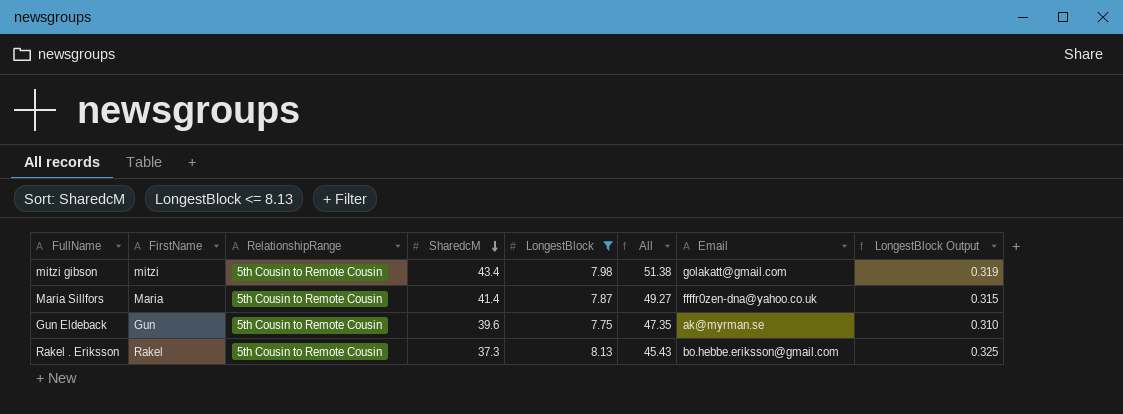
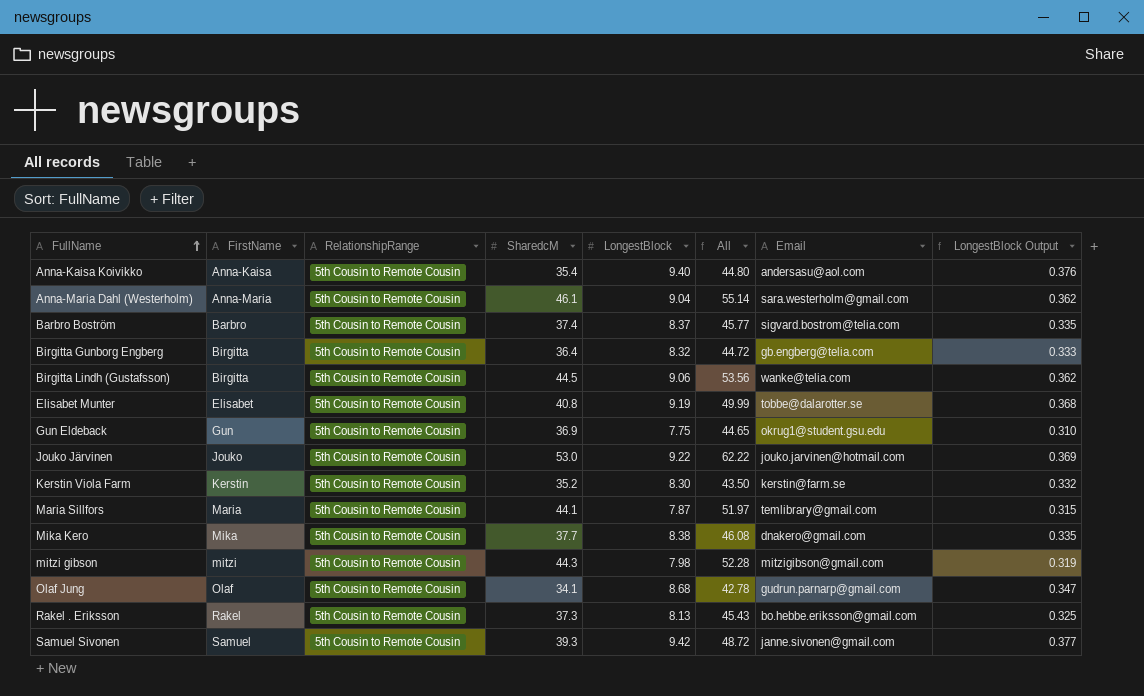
filter: LongestBlock <= 8.13 -> none
row order: SharedcM descending -> FullName ascending
Gun Eldeback | SharedcM: 39.6 -> 36.9
Gun Eldeback | All: 47.35 -> 44.65
Gun Eldeback | Email: ak@myrman.se -> okrug1@student.gsu.edu
Maria Sillfors | SharedcM: 41.4 -> 44.1
Maria Sillfors | All: 49.27 -> 51.97
Maria Sillfors | Email: ffffr0zen-dna@yahoo.co.uk -> temlibrary@gmail.com
mitzi gibson | SharedcM: 43.4 -> 44.3
mitzi gibson | All: 51.38 -> 52.28
mitzi gibson | Email: golakatt@gmail.com -> mitzigibson@gmail.com

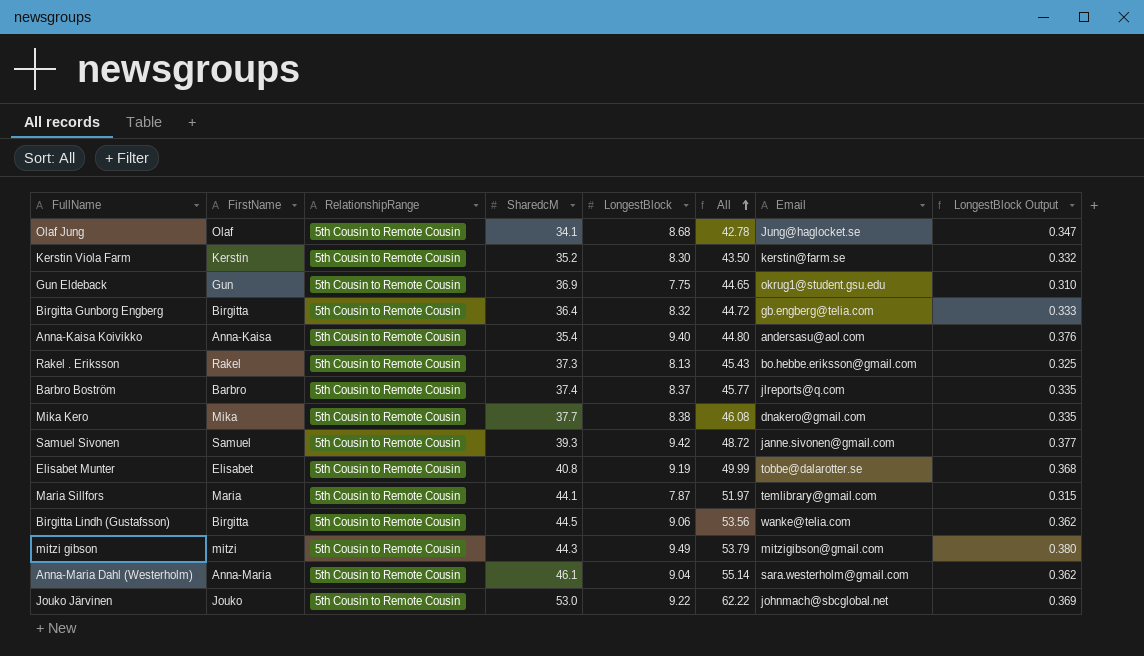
row order: FullName ascending -> All ascending
Olaf Jung | Email: gudrun.parnarp@gmail.com -> Jung@haglocket.se
Barbro Boström | Email: sigvard.bostrom@telia.com -> jlreports@q.com
mitzi gibson | LongestBlock: 7.98 -> 9.49
mitzi gibson | All: 52.28 -> 53.79
mitzi gibson | LongestBlock Output: 0.319 -> 0.380
Jouko Järvinen | Email: jouko.jarvinen@hotmail.com -> johnmach@sbcglobal.net

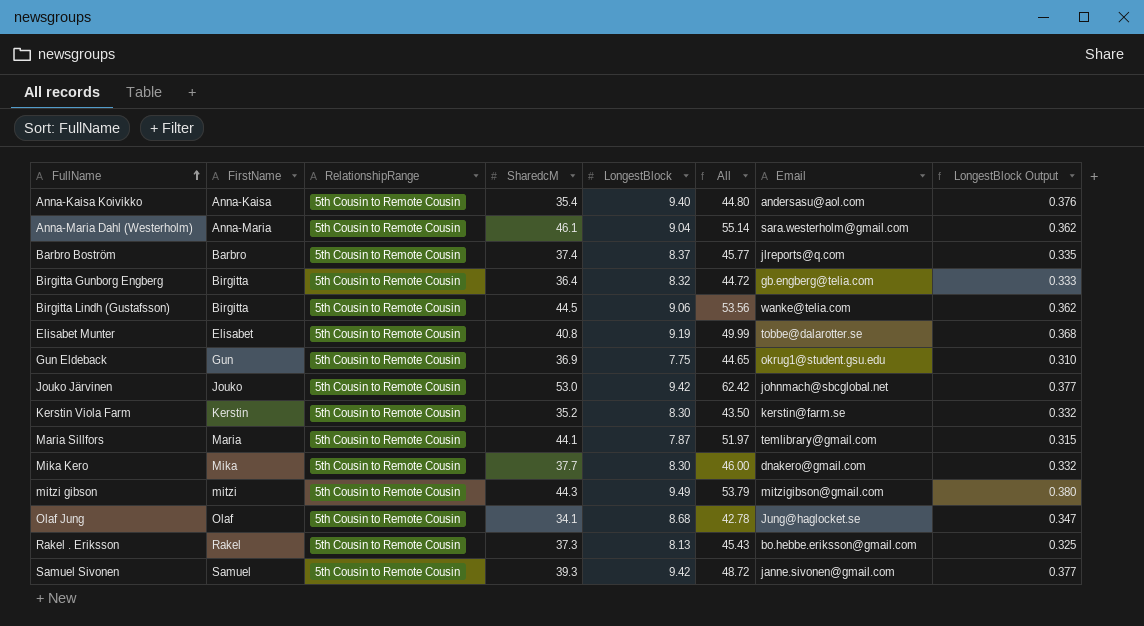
row order: All ascending -> FullName ascending
Jouko Järvinen | LongestBlock: 9.22 -> 9.42
Jouko Järvinen | All: 62.22 -> 62.42
Jouko Järvinen | LongestBlock Output: 0.369 -> 0.377
Mika Kero | LongestBlock: 8.38 -> 8.30
Mika Kero | All: 46.08 -> 46.00
Mika Kero | LongestBlock Output: 0.335 -> 0.332

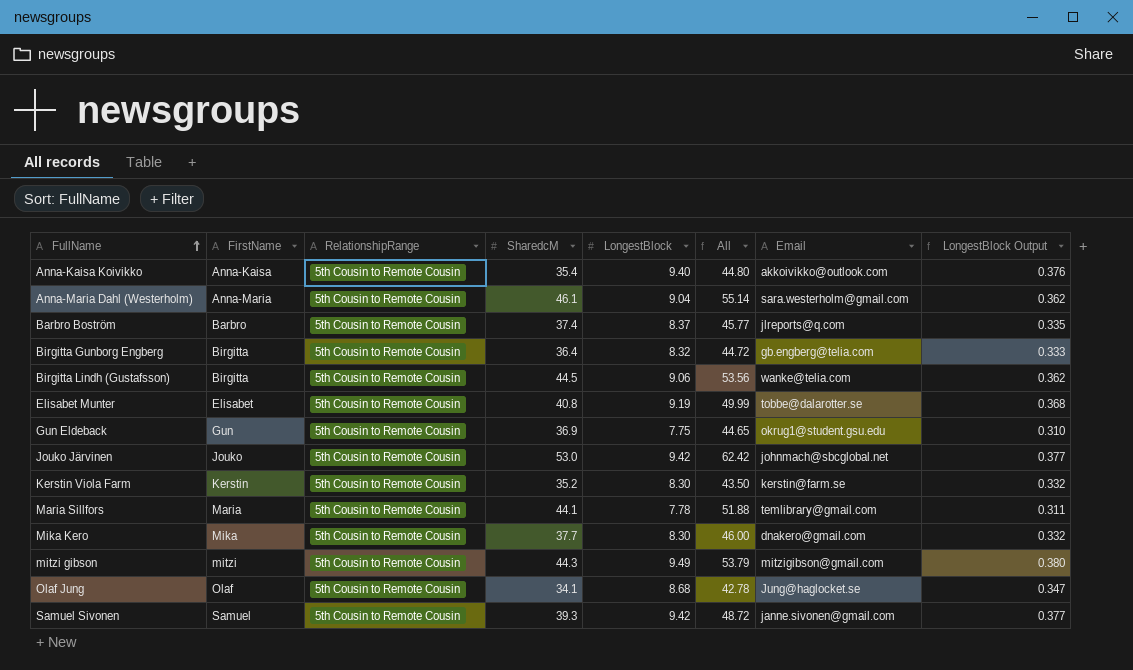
row Rakel . Eriksson: Rakel | 5th Cousin to Remote Cousin | 37.3 | 8.13 | 45.43 | bo.hebbe.eriksson@gmail.com | 0.325 -> none
Anna-Kaisa Koivikko | Email: andersasu@aol.com -> akkoivikko@outlook.com
Maria Sillfors | LongestBlock: 7.87 -> 7.78
Maria Sillfors | All: 51.97 -> 51.88
Maria Sillfors | LongestBlock Output: 0.315 -> 0.311

